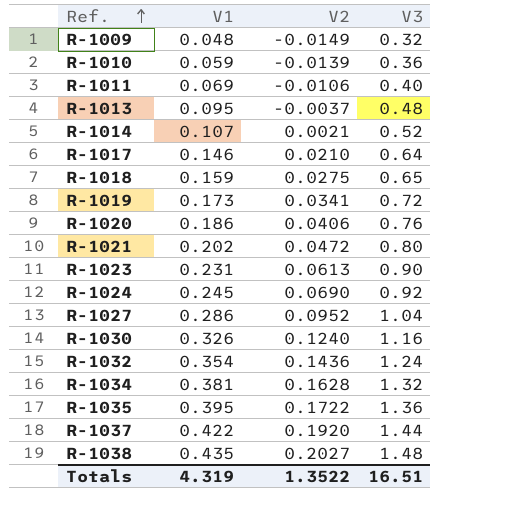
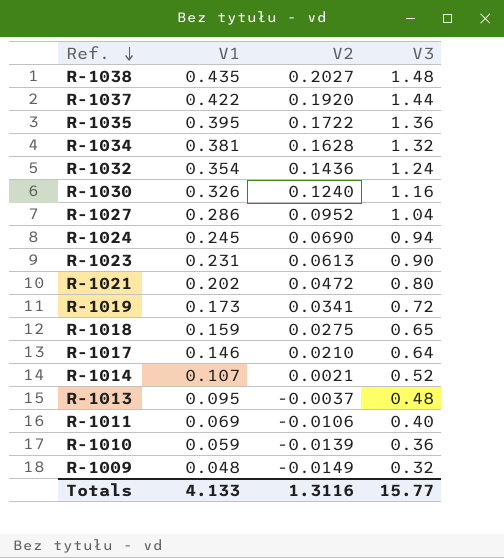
row order: Ref. ascending -> Ref. descending
row R-1020: 0.186 | 0.0406 | 0.76 -> none
R-1024 | V3: 0.92 -> 0.94
Totals | V1: 4.319 -> 4.133
Totals | V2: 1.3522 -> 1.3116
Totals | V3: 16.51 -> 15.77

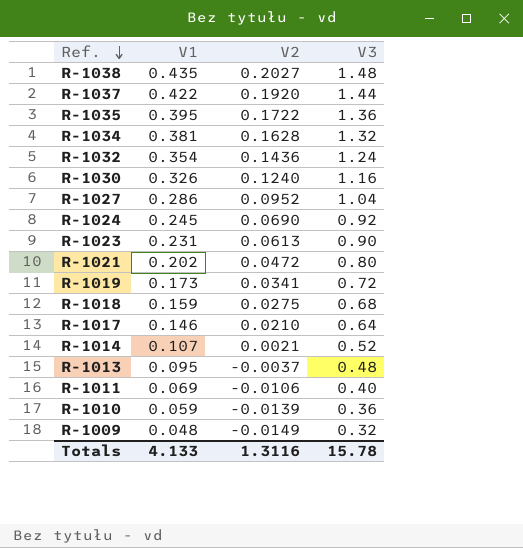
R-1024 | V3: 0.94 -> 0.92
R-1018 | V3: 0.65 -> 0.68
Totals | V3: 15.77 -> 15.78

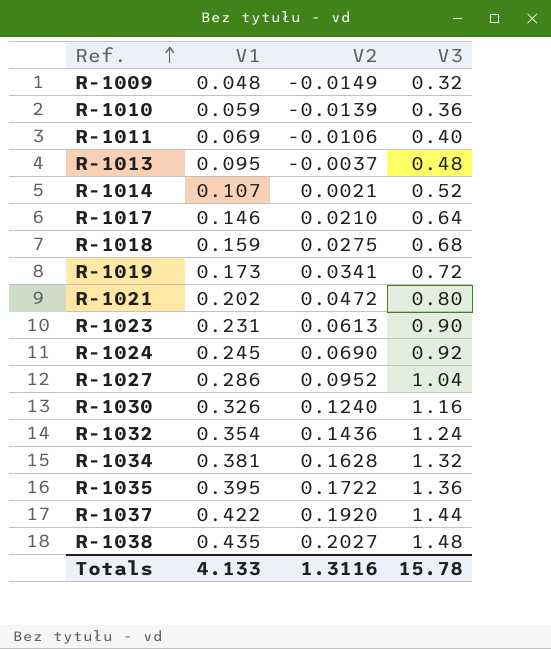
row order: Ref. descending -> Ref. ascending

